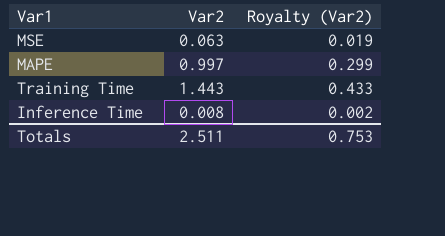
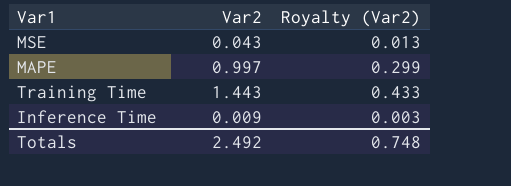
MSE | Var2: 0.063 -> 0.043
MSE | Royalty (Var2): 0.019 -> 0.013
Inference Time | Var2: 0.008 -> 0.009
Inference Time | Royalty (Var2): 0.002 -> 0.003
Totals | Var2: 2.511 -> 2.492
Totals | Royalty (Var2): 0.753 -> 0.748

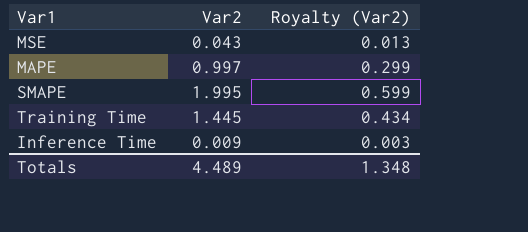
row SMAPE: none -> 1.995 | 0.599
Training Time | Var2: 1.443 -> 1.445
Training Time | Royalty (Var2): 0.433 -> 0.434
Totals | Var2: 2.492 -> 4.489
Totals | Royalty (Var2): 0.748 -> 1.348

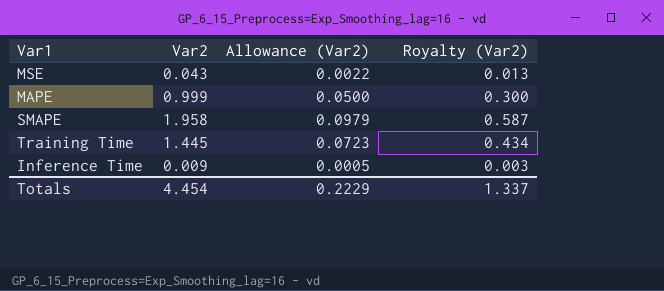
column Allowance (Var2) | formula: none -> [Var2] * 0.05
MAPE | Var2: 0.997 -> 0.999
MAPE | Royalty (Var2): 0.299 -> 0.300
SMAPE | Var2: 1.995 -> 1.958
SMAPE | Royalty (Var2): 0.599 -> 0.587
Totals | Var2: 4.489 -> 4.454
Totals | Royalty (Var2): 1.348 -> 1.337

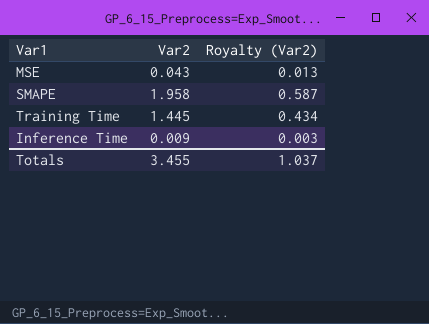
column Allowance (Var2) | formula: [Var2] * 0.05 -> none
row MAPE: 0.999 | 0.0500 | 0.300 -> none
Totals | Var2: 4.454 -> 3.455
Totals | Royalty (Var2): 1.337 -> 1.037

